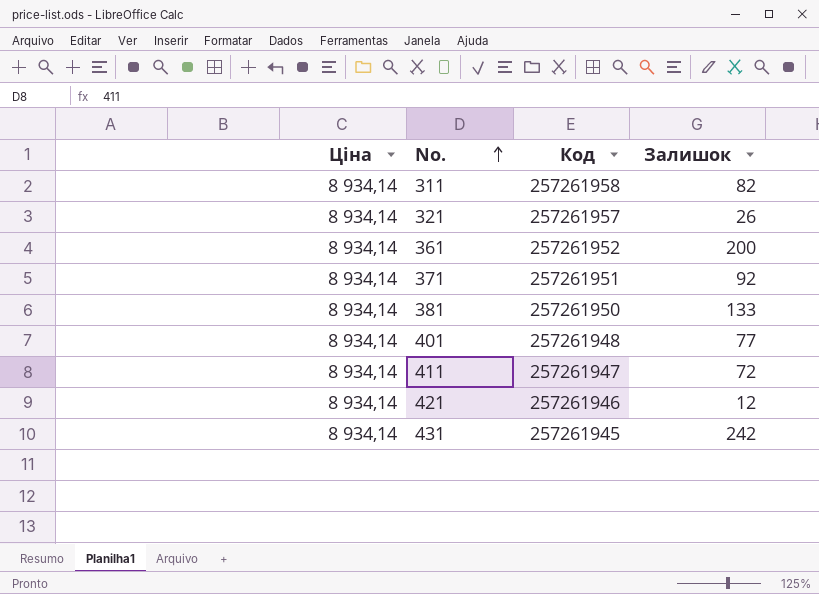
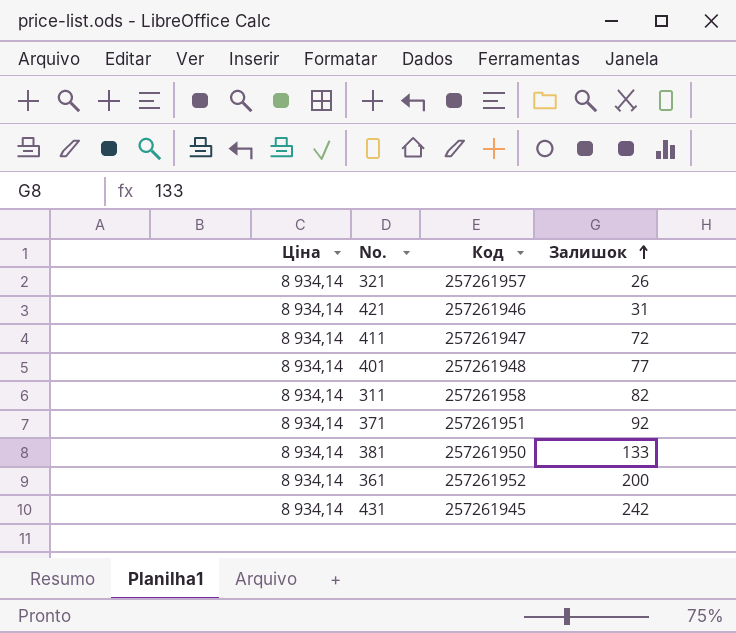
row order: No. ascending -> Залишок ascending
421 | Залишок: 12 -> 31

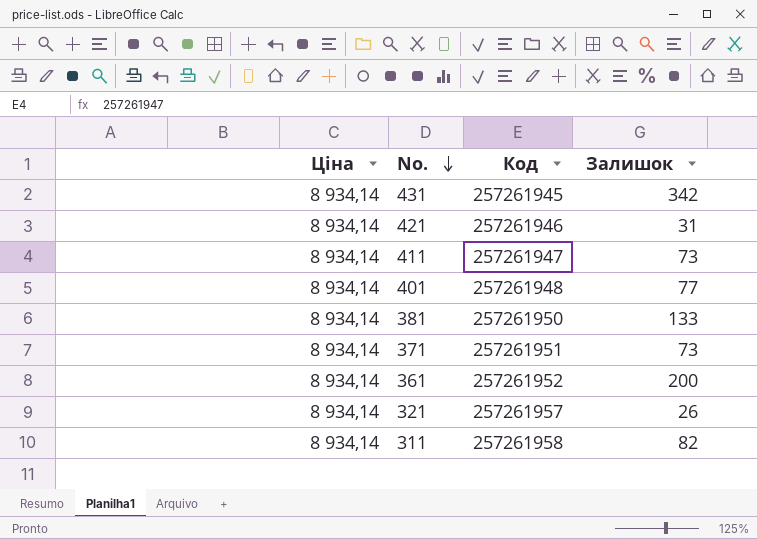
row order: Залишок ascending -> No. descending
431 | Залишок: 242 -> 342
411 | Залишок: 72 -> 73
371 | Залишок: 92 -> 73

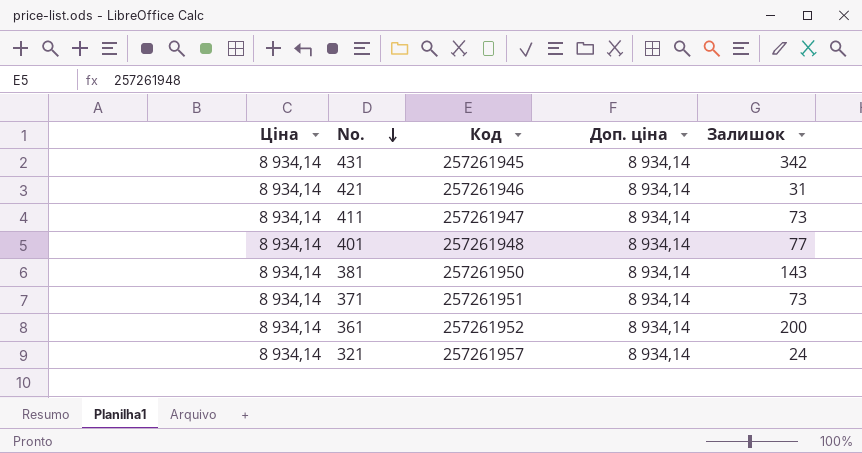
column Доп. ціна | position: none -> 4
row 311: 8 934,14 | 257261958 | 82 -> none
381 | Залишок: 133 -> 143
321 | Залишок: 26 -> 24

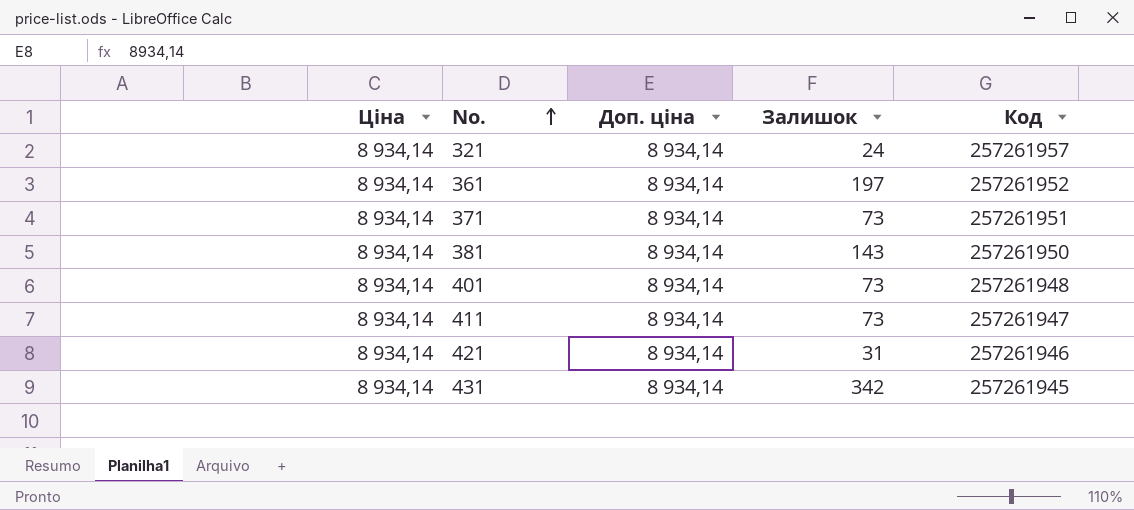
row order: No. descending -> No. ascending
column Код | position: 3 -> 5
361 | Залишок: 200 -> 197
401 | Залишок: 77 -> 73

